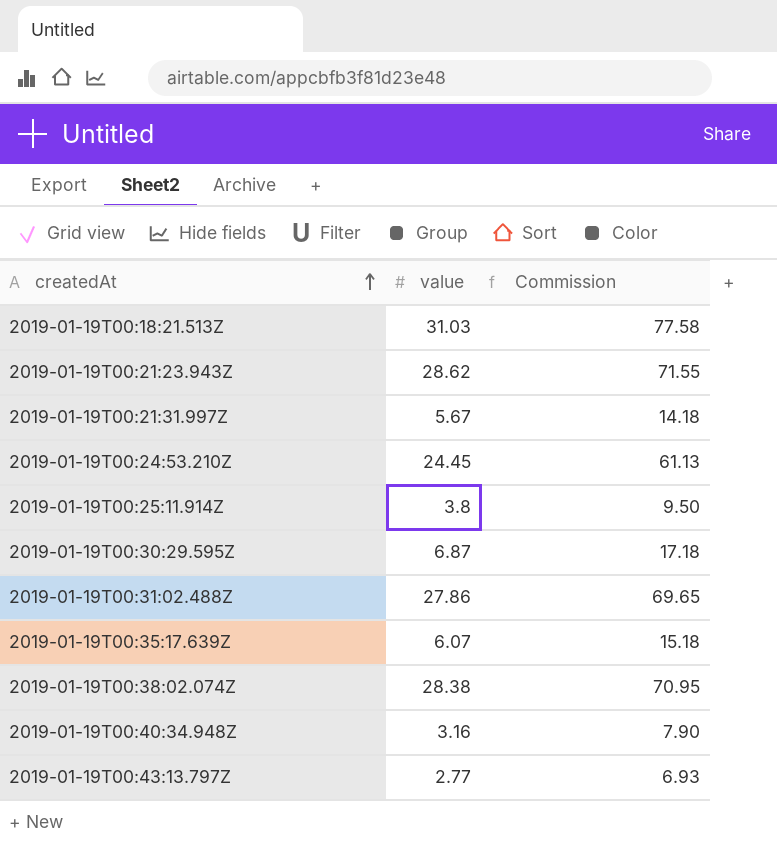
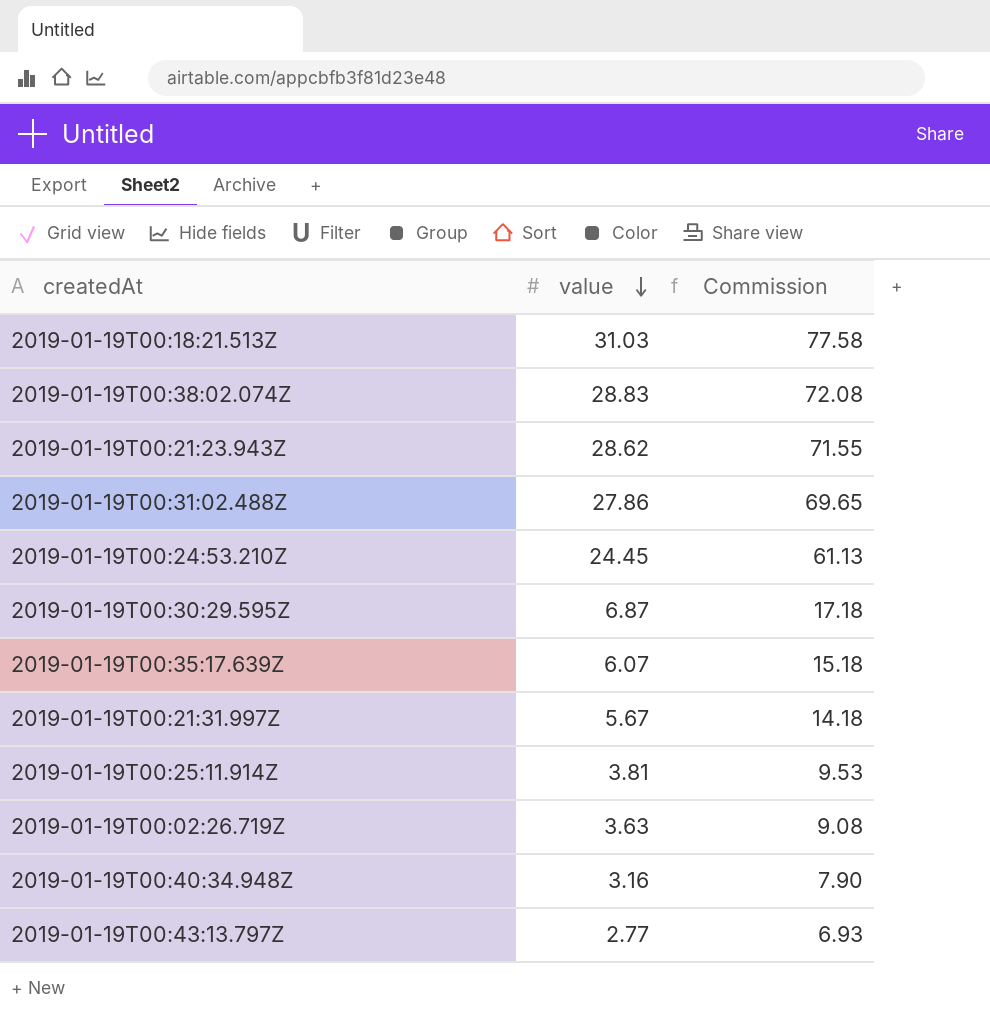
row order: createdAt ascending -> value descending
2019-01-19T00:38:02.074Z | value: 28.38 -> 28.83
2019-01-19T00:38:02.074Z | Commission: 70.95 -> 72.08
2019-01-19T00:25:11.914Z | value: 3.8 -> 3.81
2019-01-19T00:25:11.914Z | Commission: 9.50 -> 9.53
row 2019-01-19T00:02:26.719Z: none -> 3.63 | 9.08

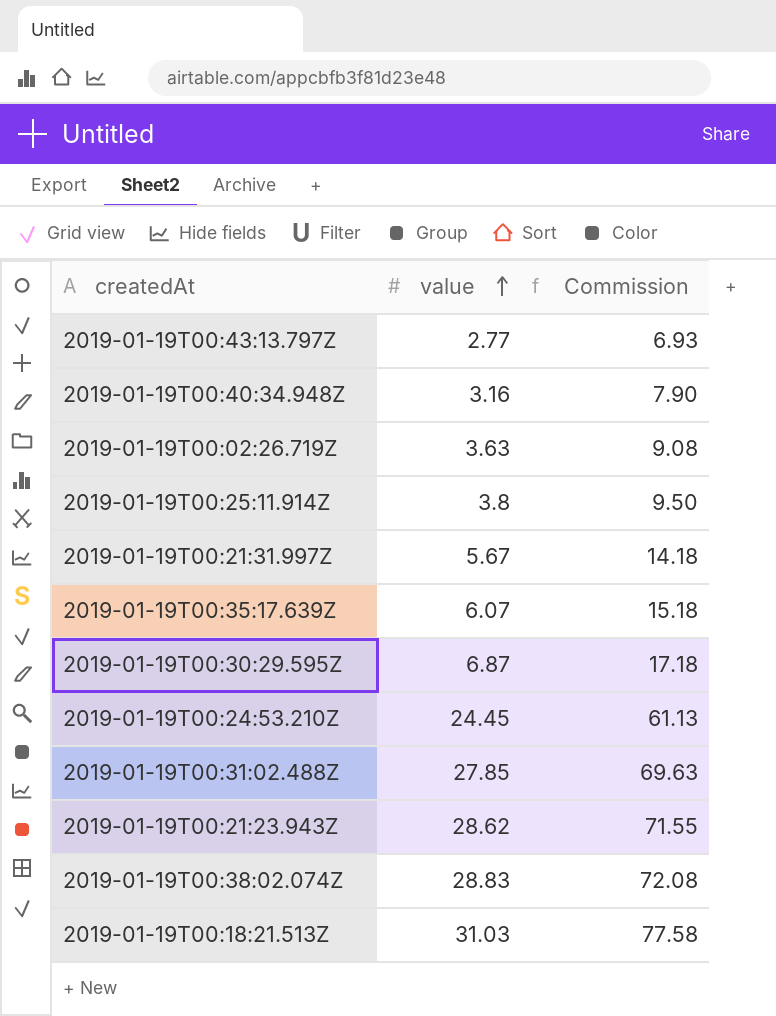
row order: value descending -> value ascending
2019-01-19T00:25:11.914Z | value: 3.81 -> 3.8
2019-01-19T00:25:11.914Z | Commission: 9.53 -> 9.50
2019-01-19T00:31:02.488Z | value: 27.86 -> 27.85
2019-01-19T00:31:02.488Z | Commission: 69.65 -> 69.63

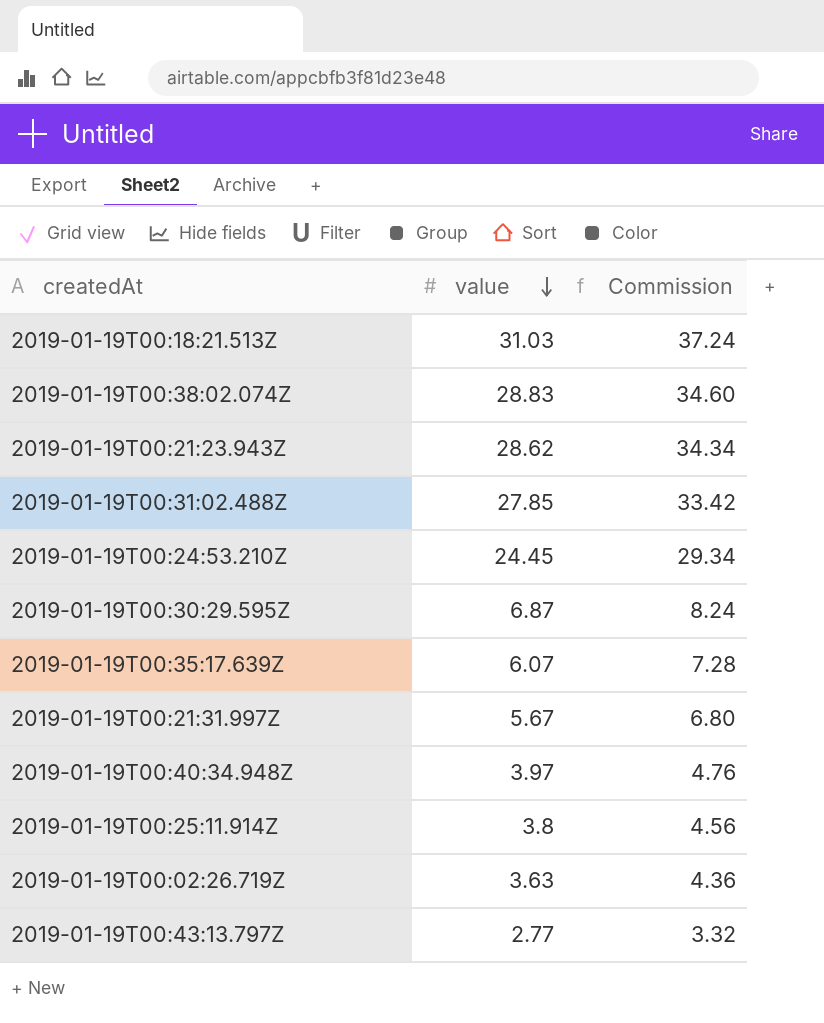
row order: value ascending -> value descending
column Commission | formula: [value] * 2.5 -> [value] * 1.2
2019-01-19T00:40:34.948Z | value: 3.16 -> 3.97

